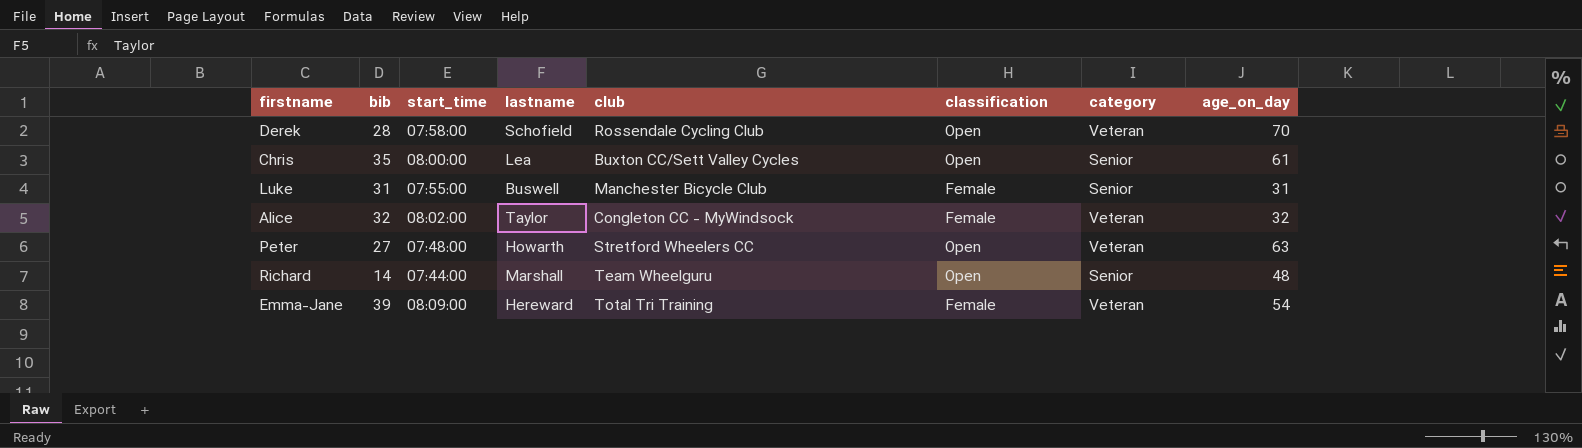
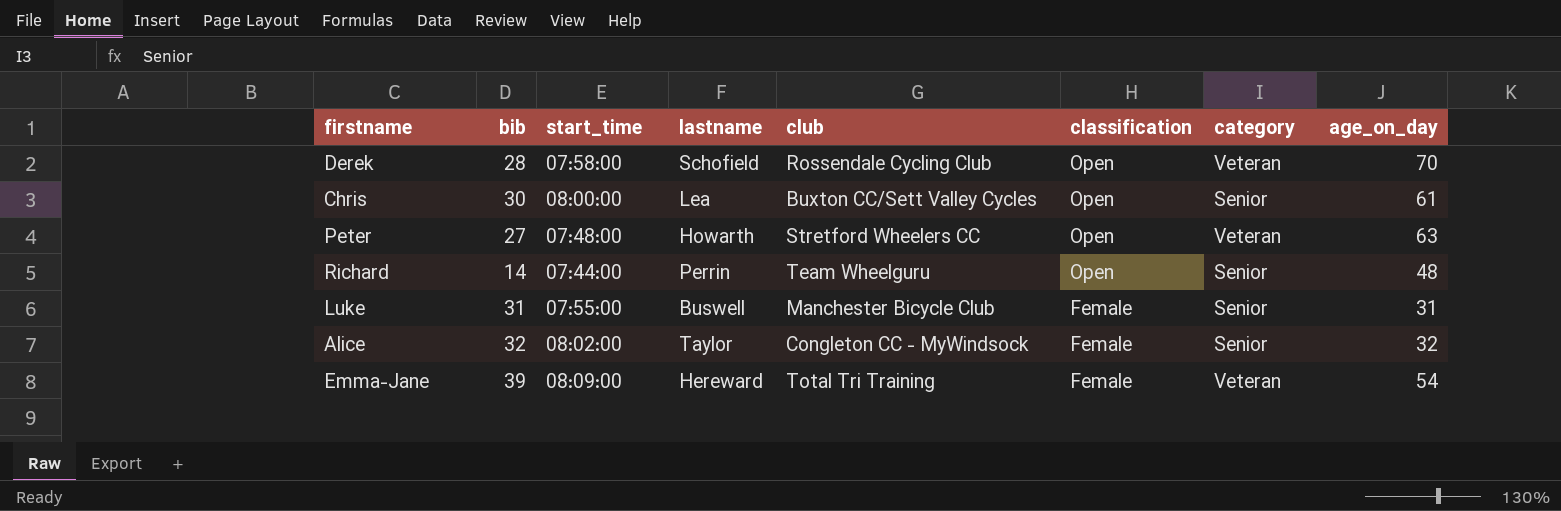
row order: none -> classification descending
Chris | bib: 35 -> 30
Richard | lastname: Marshall -> Perrin
Alice | category: Veteran -> Senior

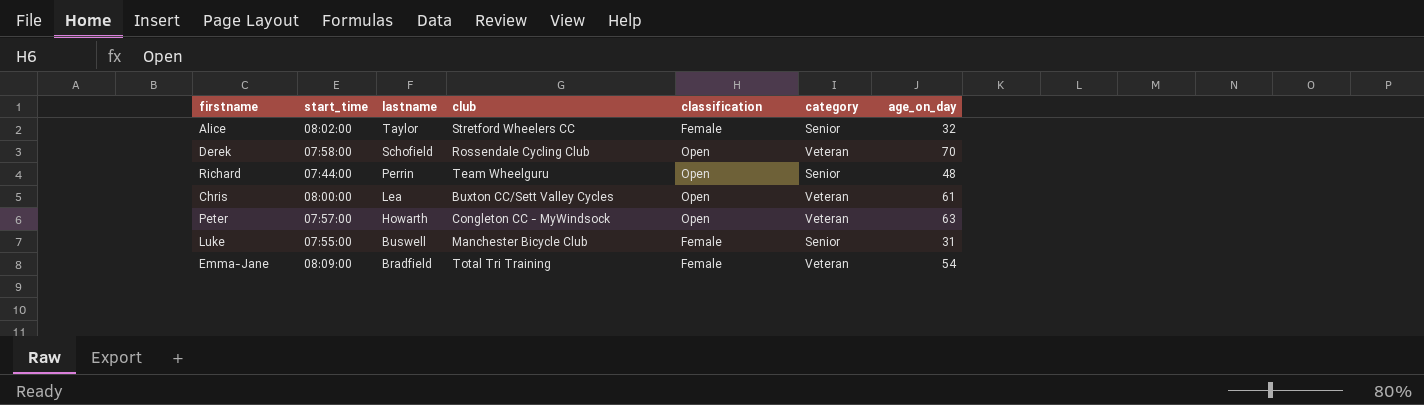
row order: classification descending -> lastname descending
column bib | position: 2 -> none
Alice | club: Congleton CC - MyWindsock -> Stretford Wheelers CC
Chris | category: Senior -> Veteran
Peter | start_time: 07:48:00 -> 07:57:00
Peter | club: Stretford Wheelers CC -> Congleton CC - MyWindsock
Emma-Jane | lastname: Hereward -> Bradfield

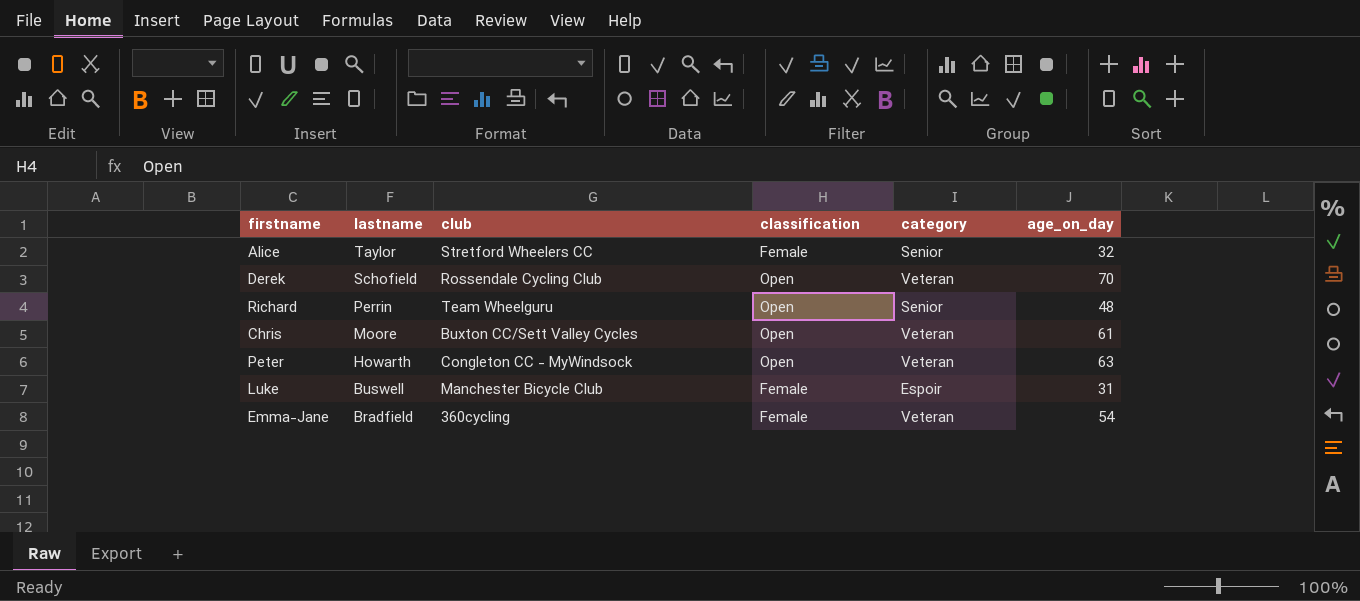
column start_time | position: 2 -> none
Chris | lastname: Lea -> Moore
Luke | category: Senior -> Espoir
Emma-Jane | club: Total Tri Training -> 360cycling

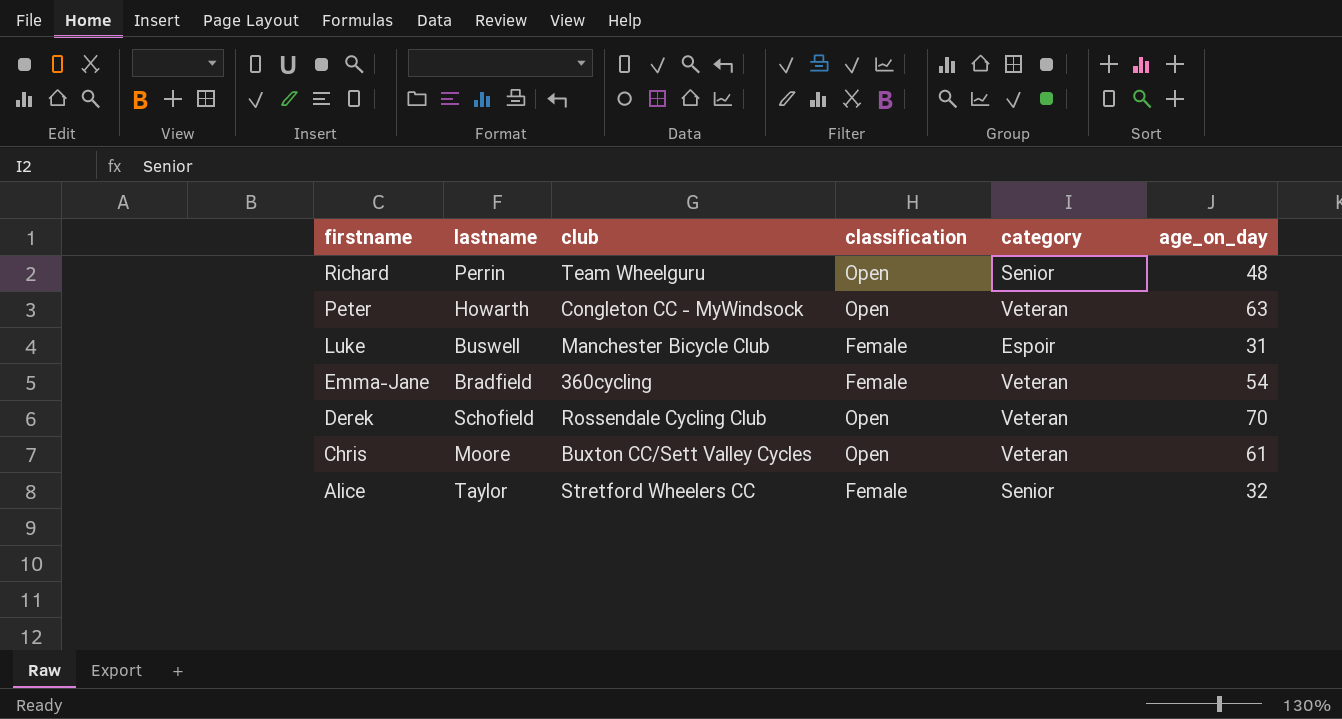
row order: lastname descending -> firstname descending

